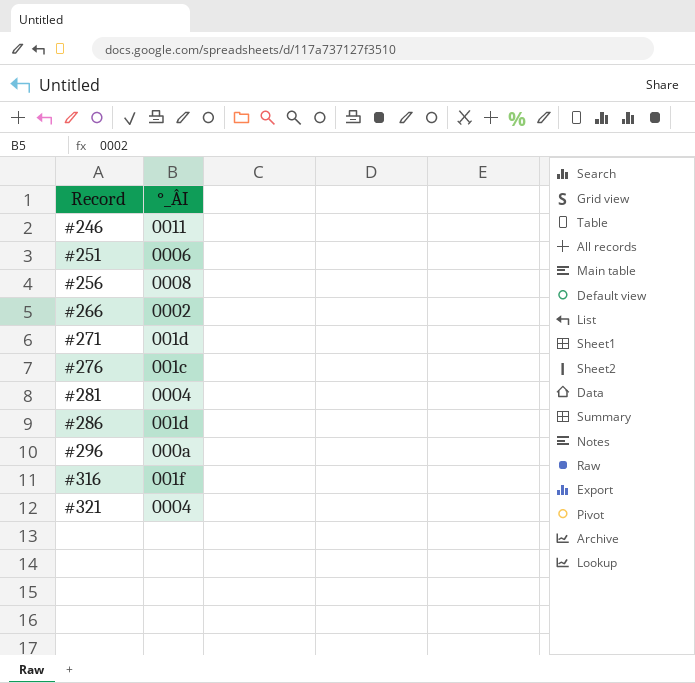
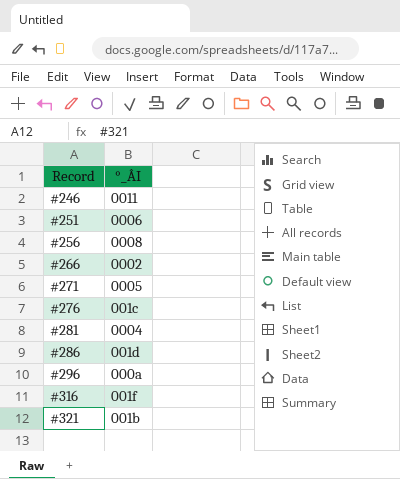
#271 | °_ÂI: 001d -> 0005
#321 | °_ÂI: 0004 -> 001b

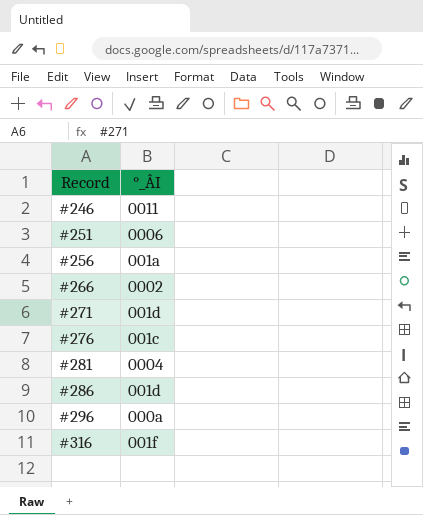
row #321: 001b -> none
#256 | °_ÂI: 0008 -> 001a
#271 | °_ÂI: 0005 -> 001d

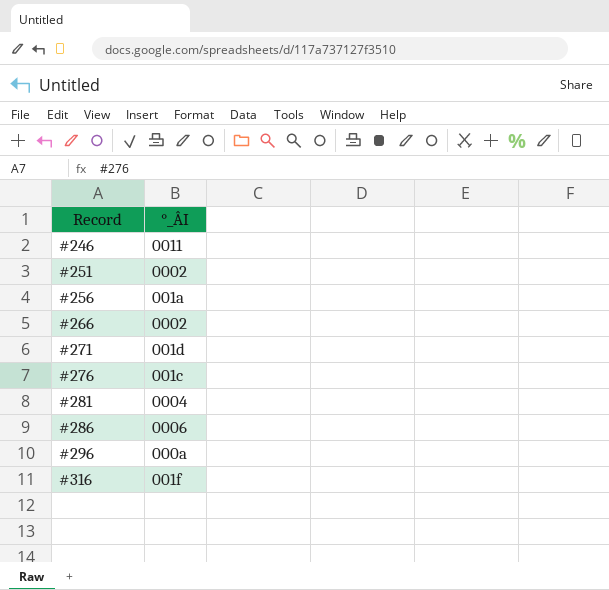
#251 | °_ÂI: 0006 -> 0002
#286 | °_ÂI: 001d -> 0006

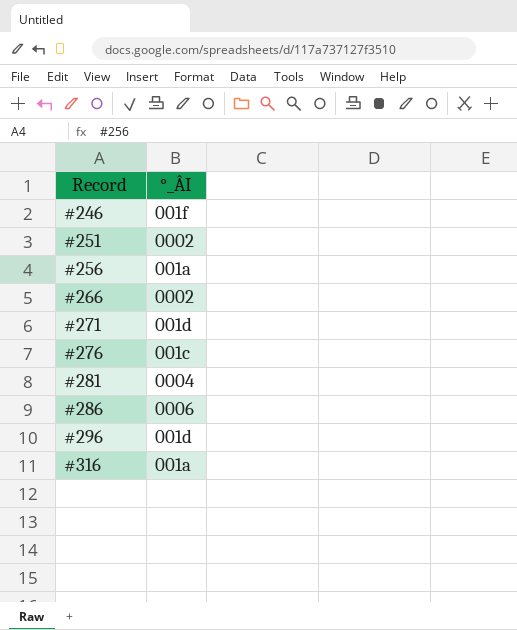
#246 | °_ÂI: 0011 -> 001f
#296 | °_ÂI: 000a -> 001d
#316 | °_ÂI: 001f -> 001a

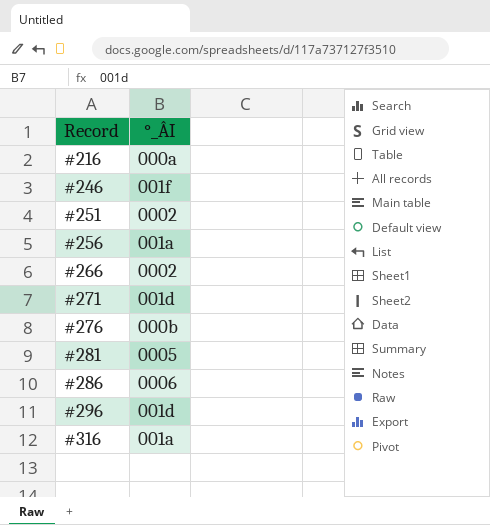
row #216: none -> 000a
#276 | °_ÂI: 001c -> 000b
#281 | °_ÂI: 0004 -> 0005

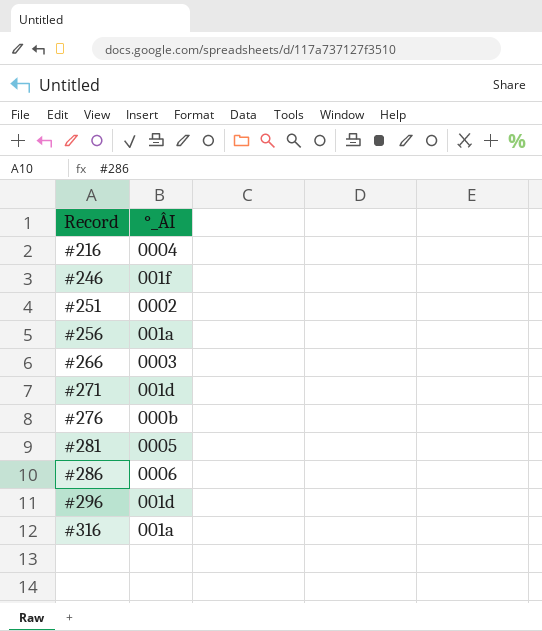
#216 | °_ÂI: 000a -> 0004
#266 | °_ÂI: 0002 -> 0003

